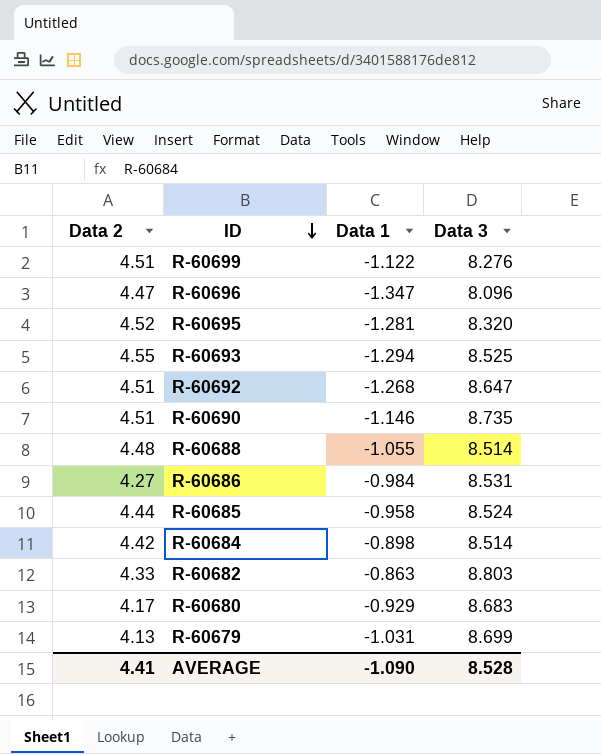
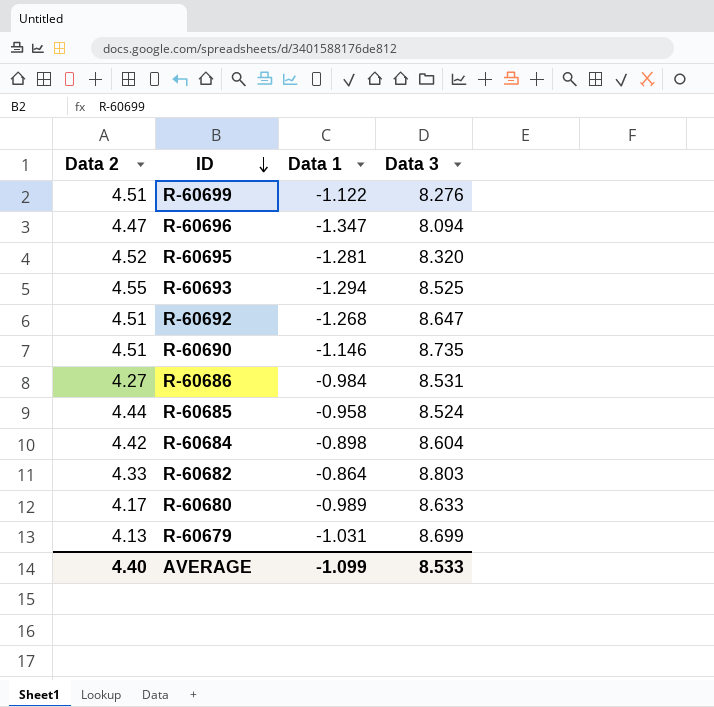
row R-60688: 4.48 | -1.055 | 8.514 -> none
R-60696 | Data 3: 8.096 -> 8.094
R-60684 | Data 3: 8.514 -> 8.604
R-60682 | Data 1: -0.863 -> -0.864
R-60680 | Data 1: -0.929 -> -0.989
R-60680 | Data 3: 8.683 -> 8.633
AVERAGE | Data 2: 4.41 -> 4.40
AVERAGE | Data 1: -1.090 -> -1.099
AVERAGE | Data 3: 8.528 -> 8.533

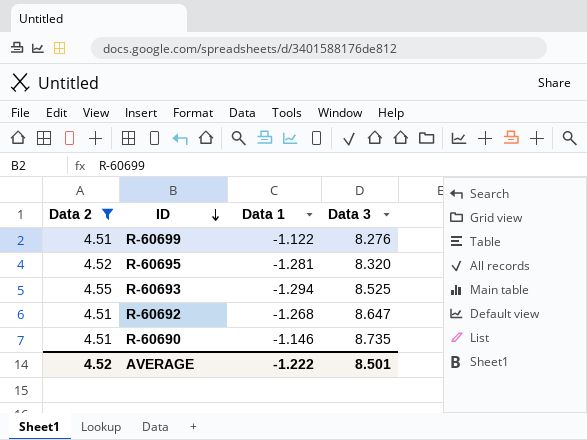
filter: none -> Data 2 >= 4.51
AVERAGE | Data 2: 4.40 -> 4.52
AVERAGE | Data 1: -1.099 -> -1.222
AVERAGE | Data 3: 8.533 -> 8.501

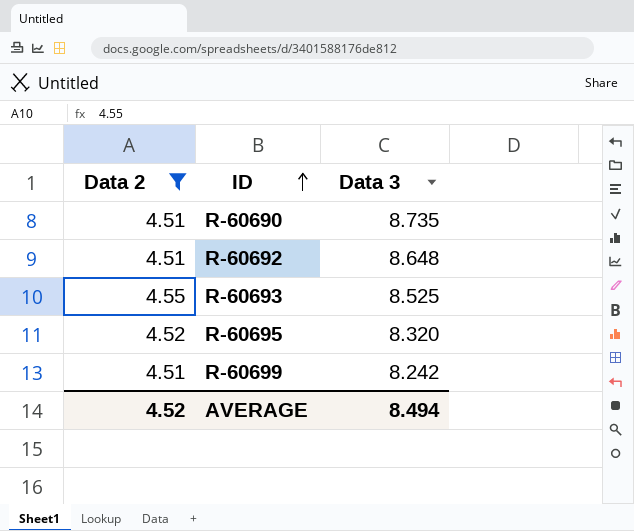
row order: ID descending -> ID ascending
column Data 1 | position: 3 -> none
R-60692 | Data 3: 8.647 -> 8.648
R-60699 | Data 3: 8.276 -> 8.242
AVERAGE | Data 3: 8.501 -> 8.494

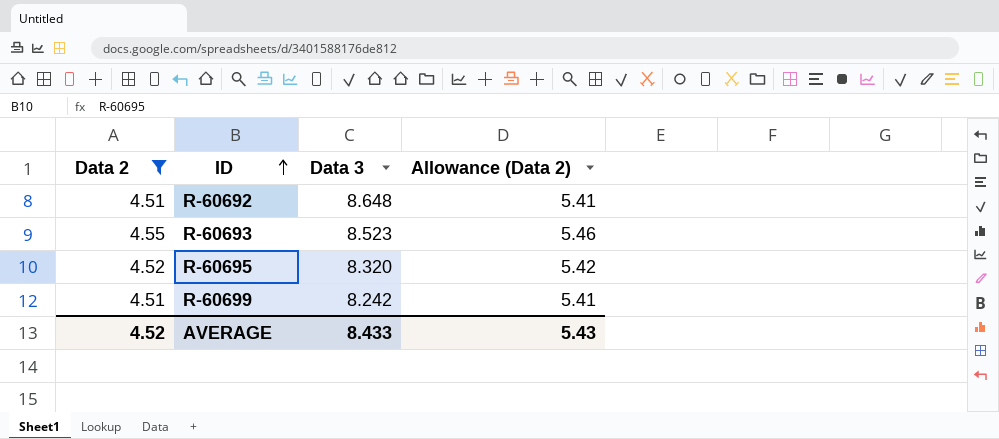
column Allowance (Data 2) | formula: none -> [Data 2] * 1.2
row R-60690: 4.51 | 8.735 -> none
R-60693 | Data 3: 8.525 -> 8.523
AVERAGE | Data 3: 8.494 -> 8.433

